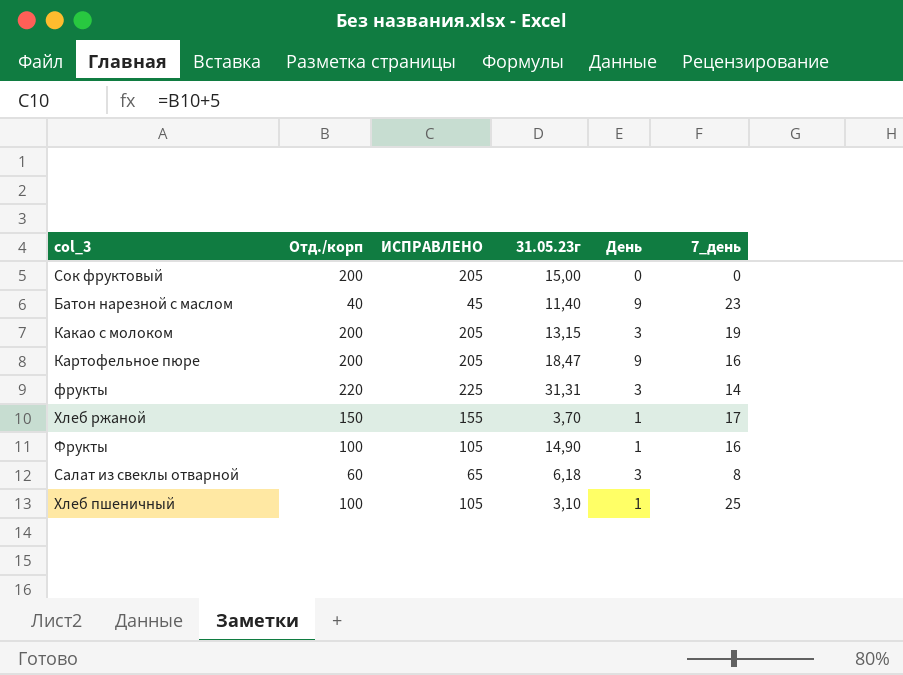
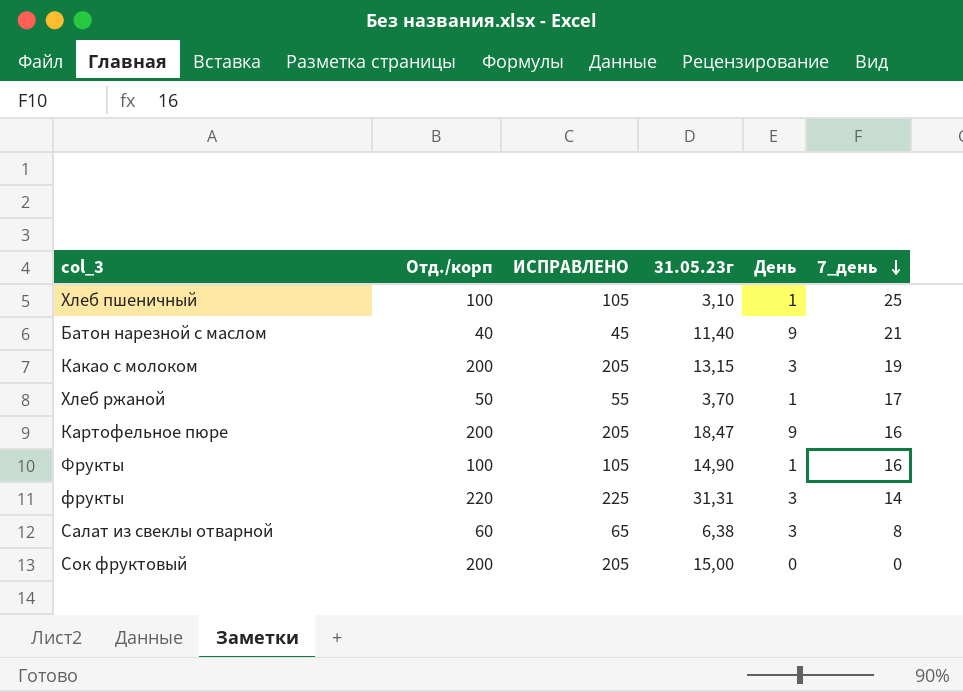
row order: none -> 7_день descending
Батон нарезной с маслом | 7_день: 23 -> 21
Хлеб ржаной | Отд./корп: 150 -> 50
Хлеб ржаной | ИСПРАВЛЕНО: 155 -> 55
Салат из свеклы отварной | 31.05.23г: 6,18 -> 6,38

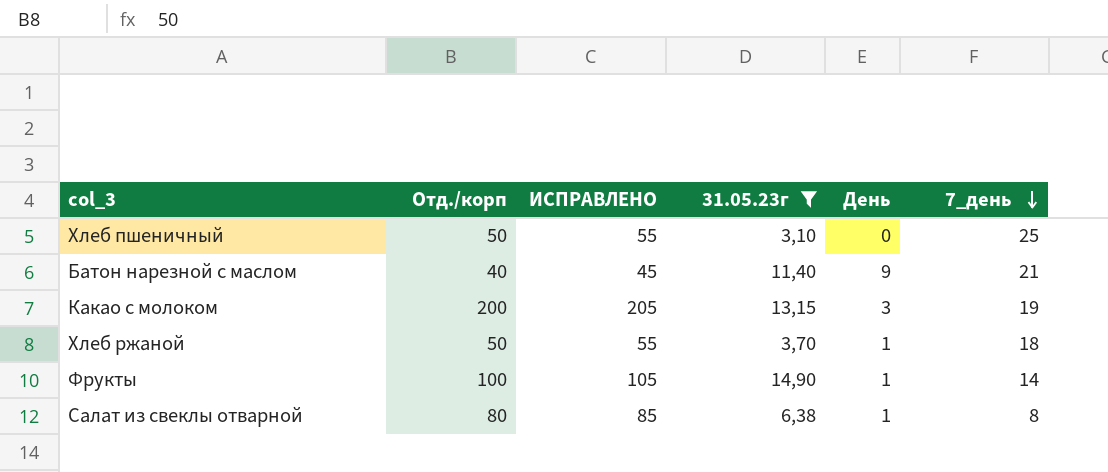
filter: none -> 31.05.23г <= 14,90
Хлеб пшеничный | Отд./корп: 100 -> 50
Хлеб пшеничный | ИСПРАВЛЕНО: 105 -> 55
Хлеб пшеничный | День: 1 -> 0
Хлеб ржаной | 7_день: 17 -> 18
Фрукты | 7_день: 16 -> 14
Салат из свеклы отварной | Отд./корп: 60 -> 80
Салат из свеклы отварной | ИСПРАВЛЕНО: 65 -> 85
Салат из свеклы отварной | День: 3 -> 1

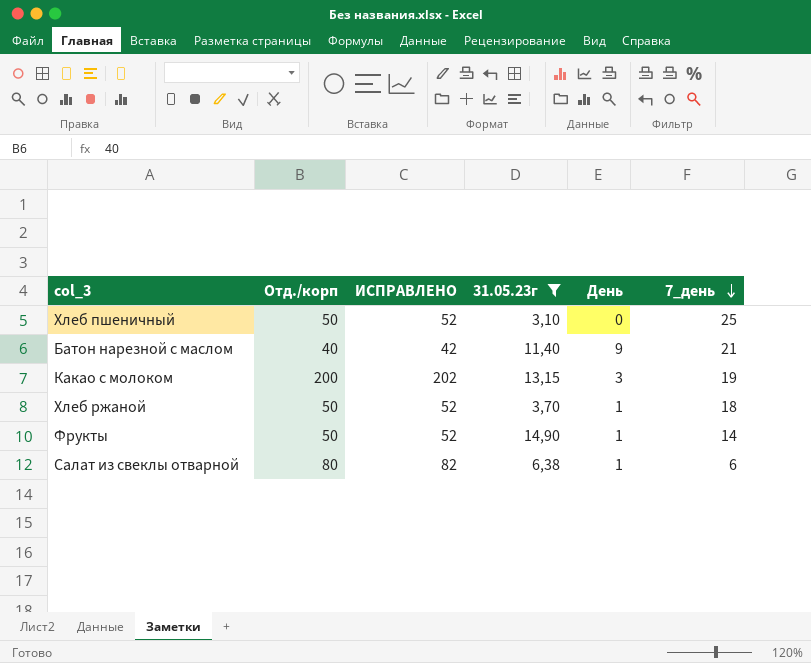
column ИСПРАВЛЕНО | formula: [Отд./корп] + 5 -> [Отд./корп] + 2
Фрукты | Отд./корп: 100 -> 50
Салат из свеклы отварной | 7_день: 8 -> 6

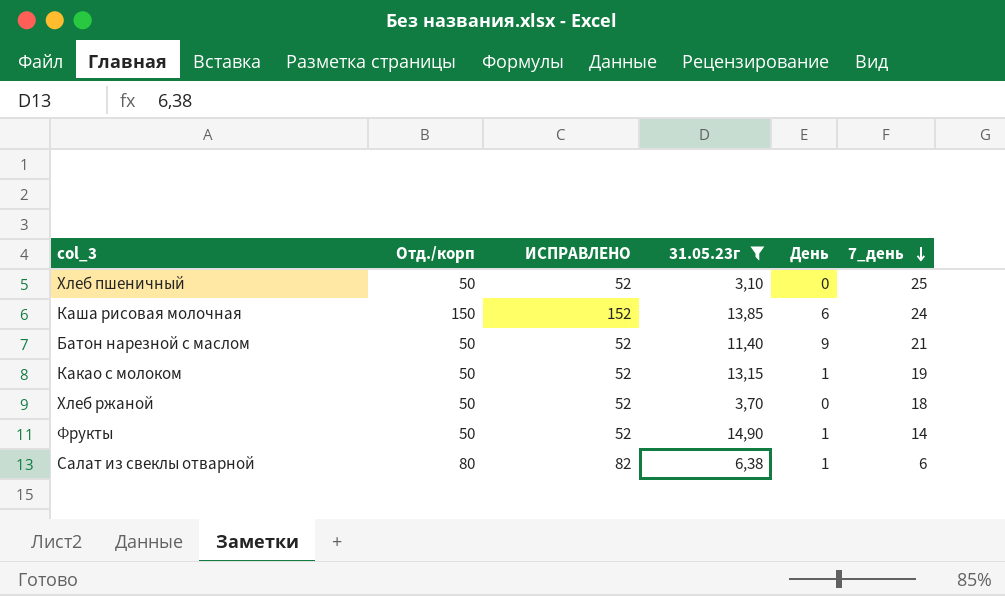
row Каша рисовая молочная: none -> 150 | 152 | 13,85 | 6 | 24
Батон нарезной с маслом | Отд./корп: 40 -> 50
Батон нарезной с маслом | ИСПРАВЛЕНО: 42 -> 52
Какао с молоком | Отд./корп: 200 -> 50
Какао с молоком | ИСПРАВЛЕНО: 202 -> 52
Какао с молоком | День: 3 -> 1
Хлеб ржаной | День: 1 -> 0

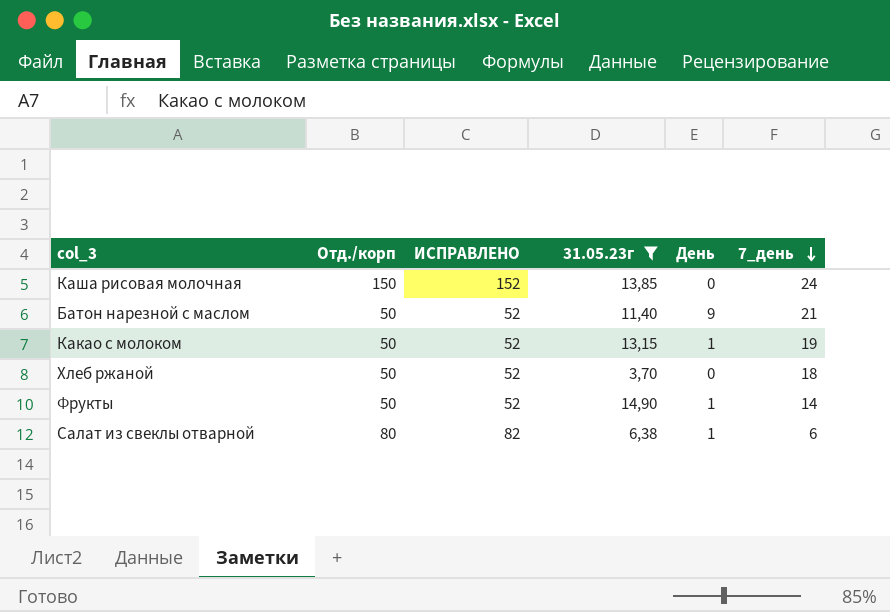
row Хлеб пшеничный: 50 | 52 | 3,10 | 0 | 25 -> none
Каша рисовая молочная | День: 6 -> 0

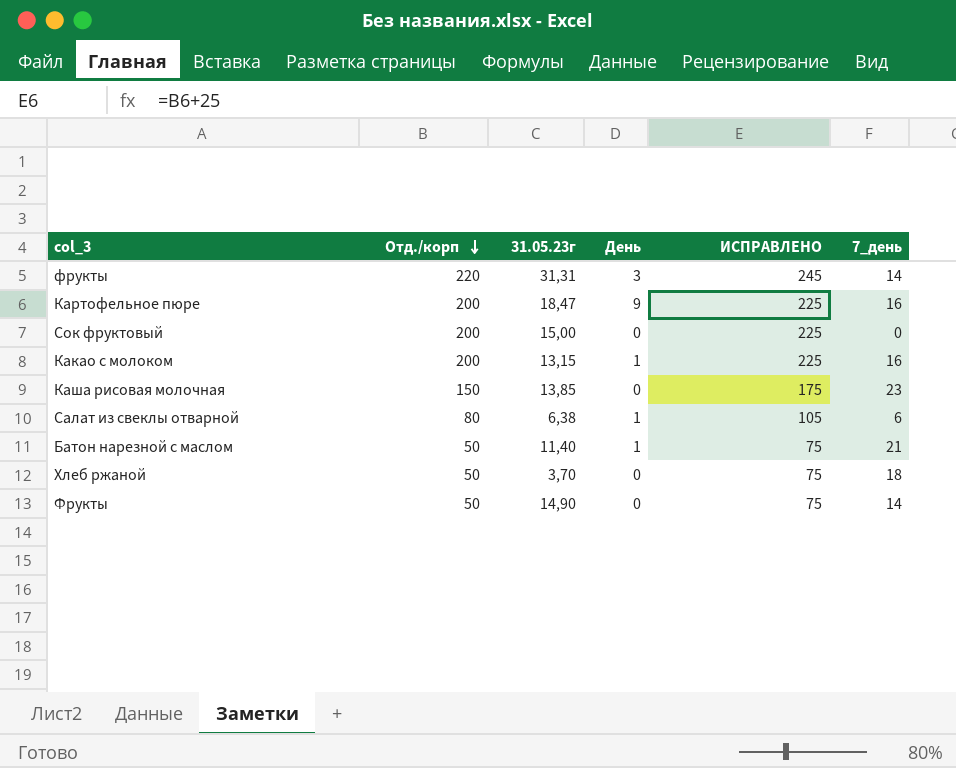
filter: 31.05.23г <= 14,90 -> none
row order: 7_день descending -> Отд./корп descending
column ИСПРАВЛЕНО | formula: [Отд./корп] + 2 -> [Отд./корп] + 25
column ИСПРАВЛЕНО | position: 3 -> 5
Какао с молоком | Отд./корп: 50 -> 200
Какао с молоком | 7_день: 19 -> 16
Каша рисовая молочная | 7_день: 24 -> 23
Батон нарезной с маслом | День: 9 -> 1
Фрукты | День: 1 -> 0

